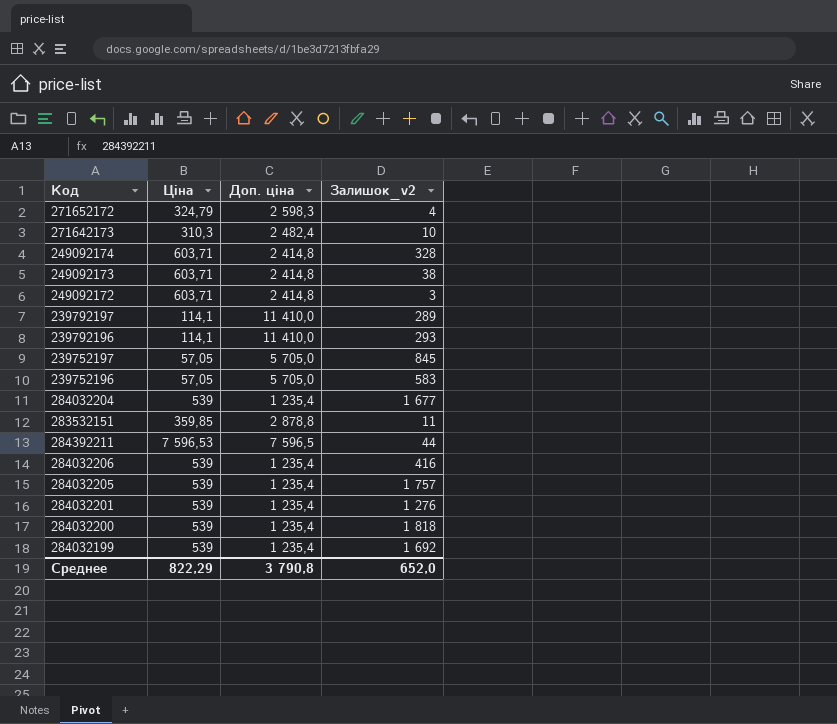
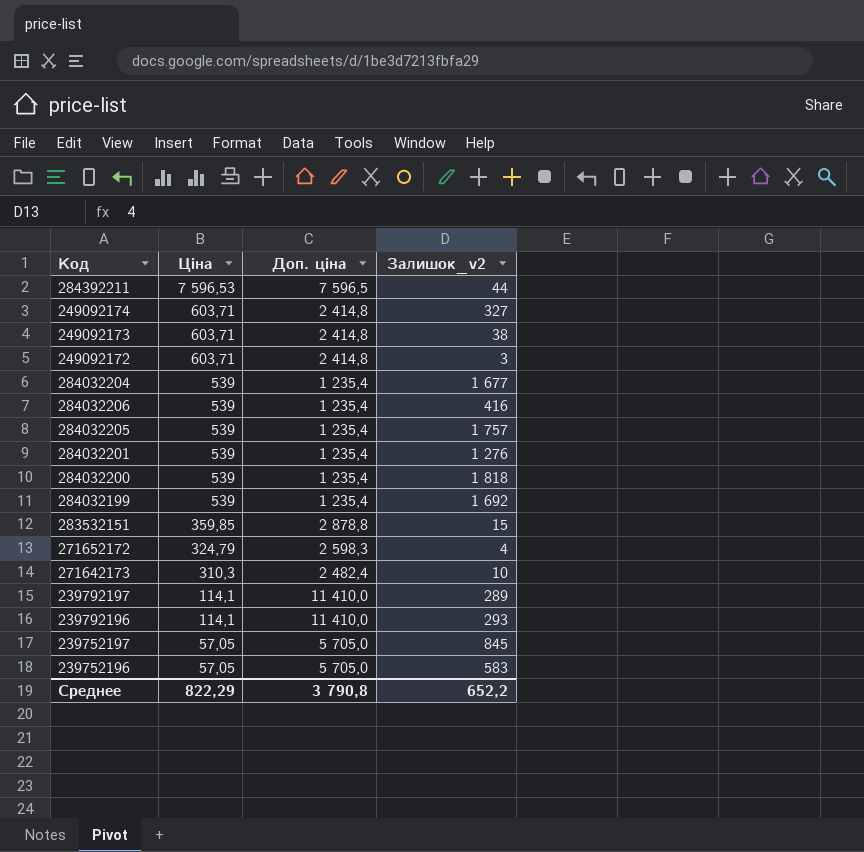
row order: none -> Ціна descending
249092174 | Залишок_v2: 328 -> 327
283532151 | Залишок_v2: 11 -> 15
Среднее | Залишок_v2: 652,0 -> 652,2

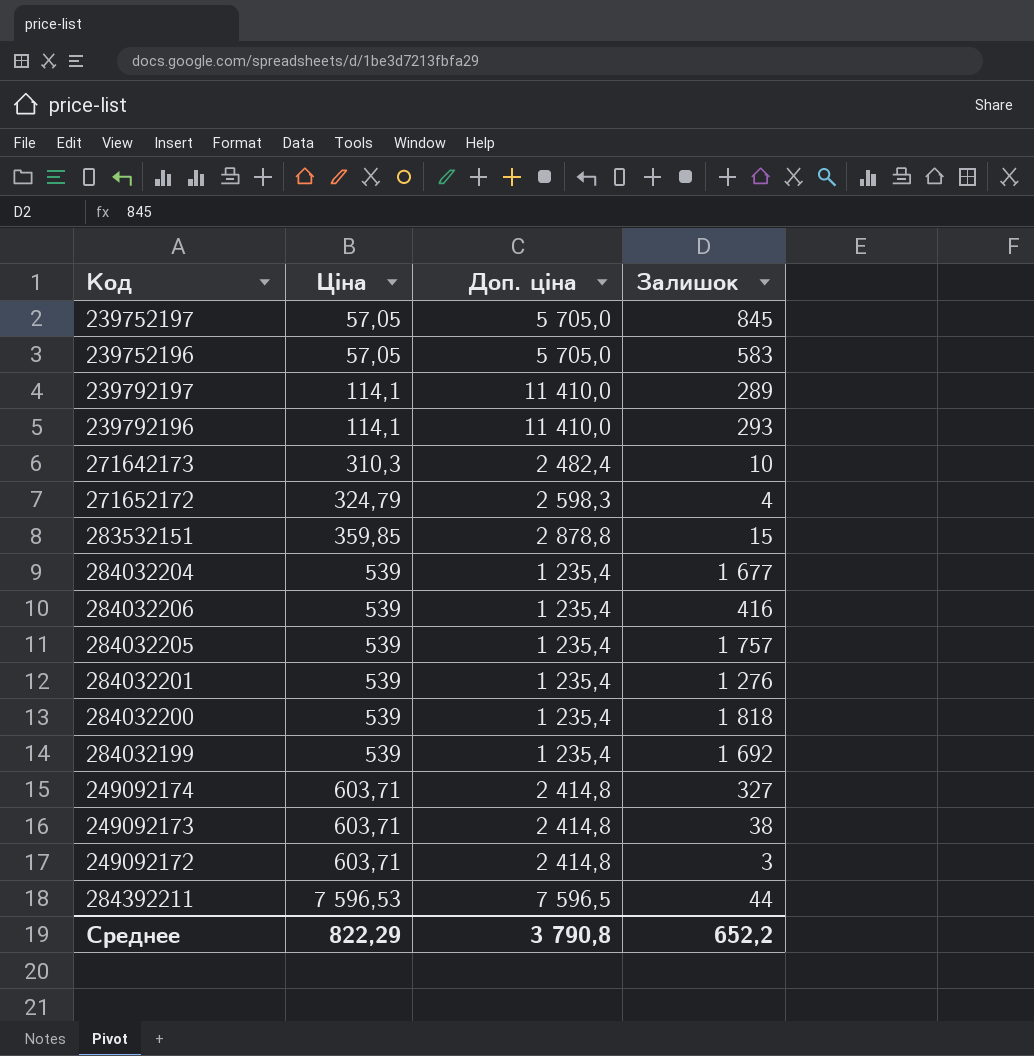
row order: Ціна descending -> Ціна ascending
column name: Залишок_v2 -> Залишок

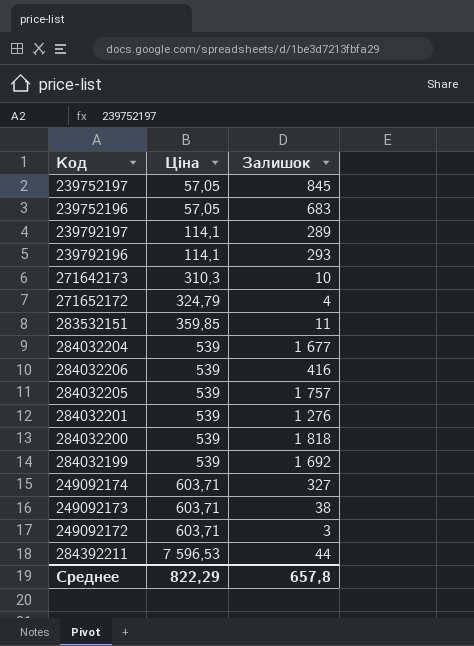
column Доп. ціна | position: 3 -> none
239752196 | Залишок: 583 -> 683
283532151 | Залишок: 15 -> 11
Среднее | Залишок: 652,2 -> 657,8

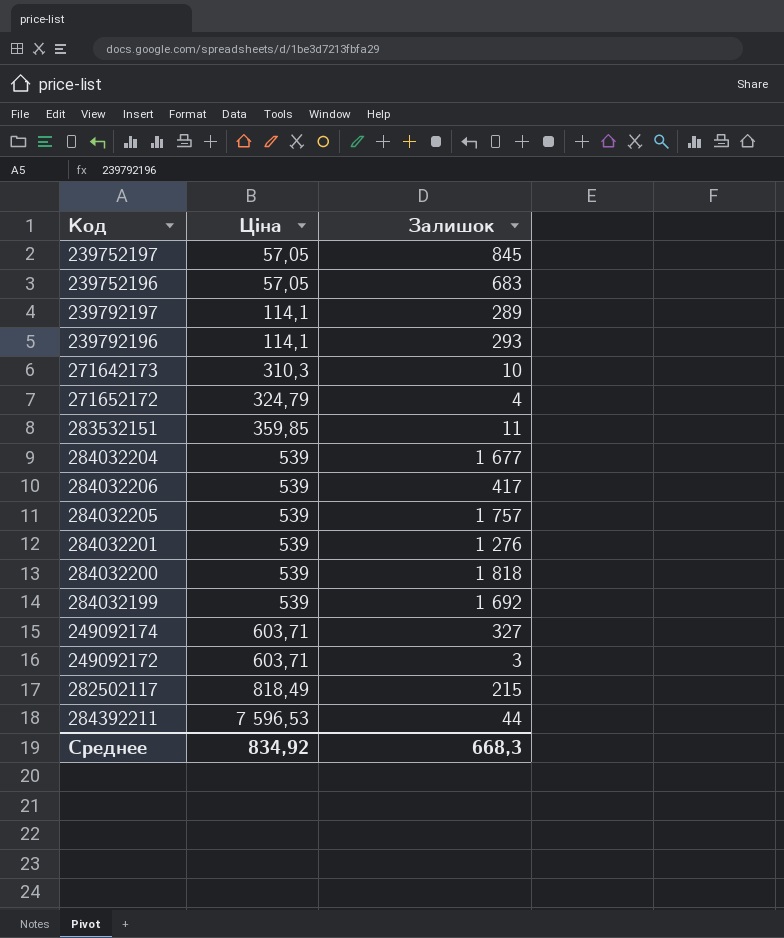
row 249092173: 603,71 | 38 -> none
284032206 | Залишок: 416 -> 417
row 282502117: none -> 818,49 | 215
Среднее | Ціна: 822,29 -> 834,92
Среднее | Залишок: 657,8 -> 668,3

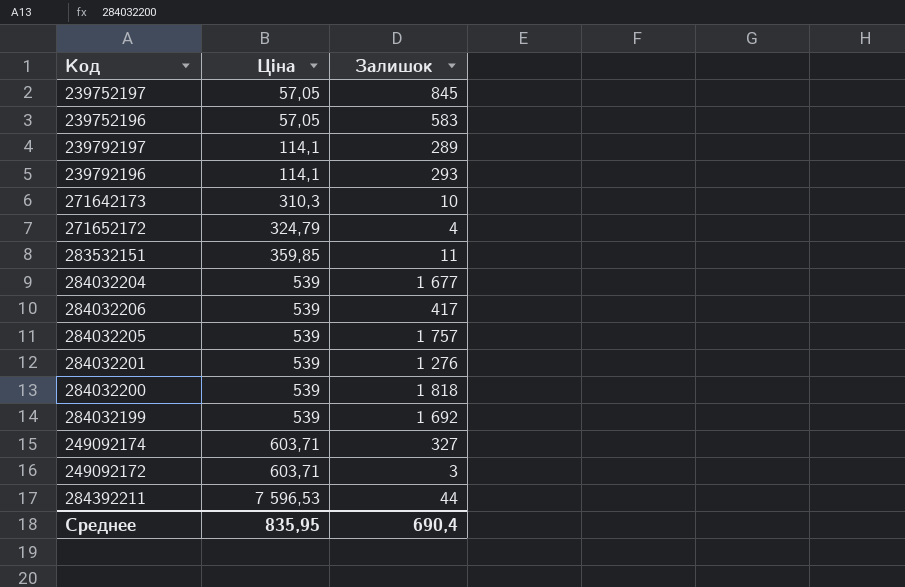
row 282502117: 818,49 | 215 -> none
239752196 | Залишок: 683 -> 583
Среднее | Ціна: 834,92 -> 835,95
Среднее | Залишок: 668,3 -> 690,4

